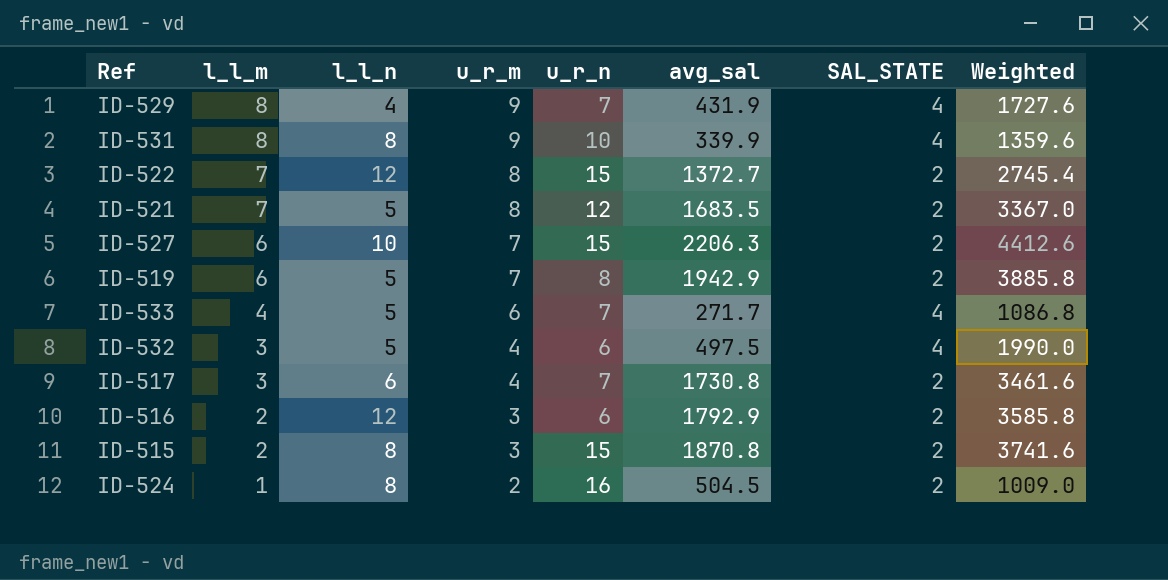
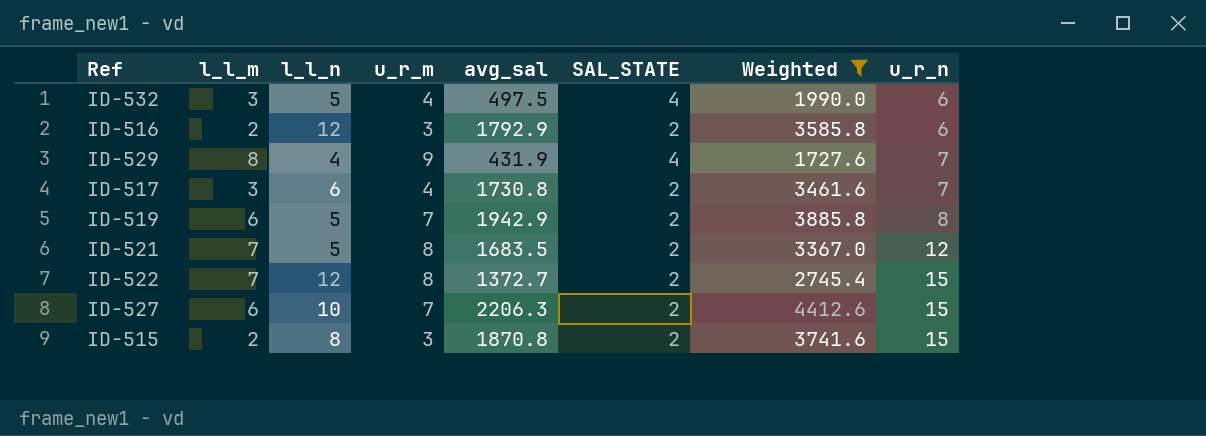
filter: none -> Weighted >= 1727.6
row order: l_l_m descending -> u_r_n ascending
column u_r_n | position: 5 -> 8

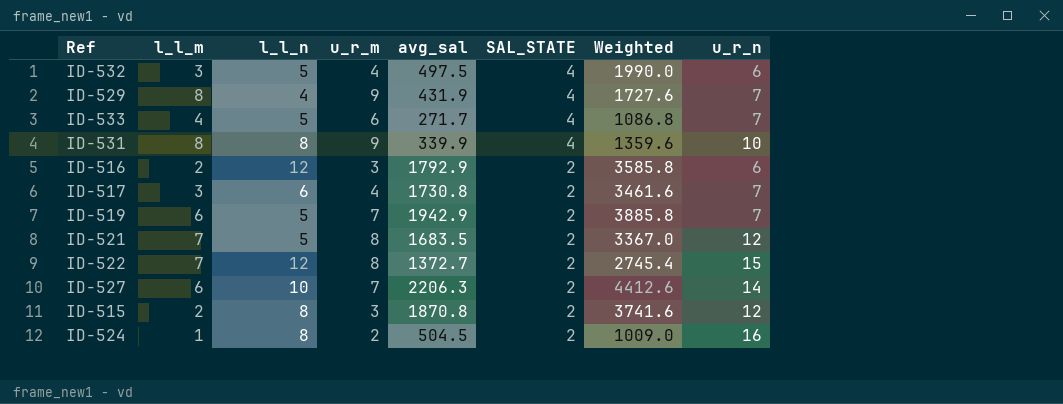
filter: Weighted >= 1727.6 -> none
row order: u_r_n ascending -> SAL_STATE descending
ID-519 | u_r_n: 8 -> 7
ID-527 | u_r_n: 15 -> 14
ID-515 | u_r_n: 15 -> 12

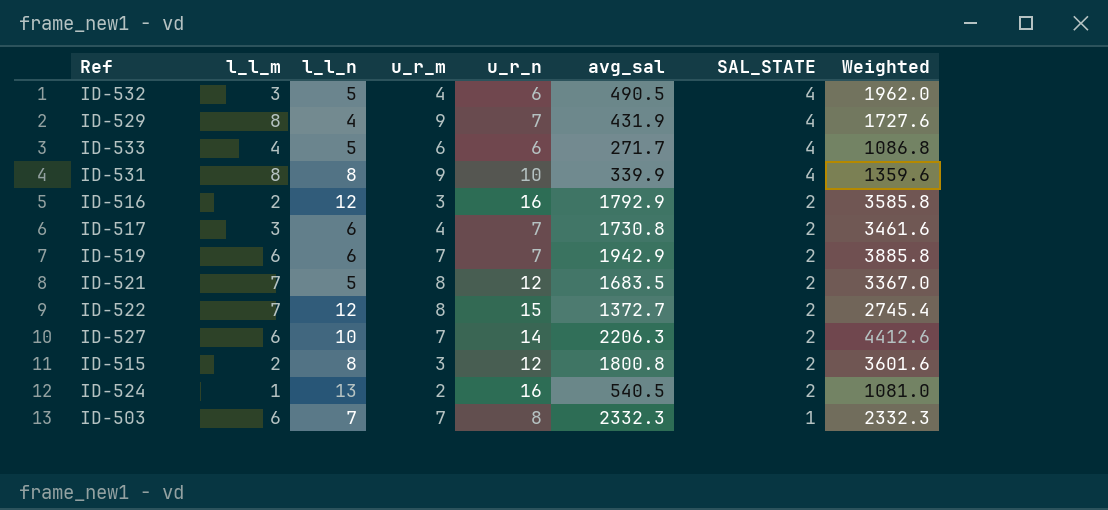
column u_r_n | position: 8 -> 5
ID-532 | avg_sal: 497.5 -> 490.5
ID-532 | Weighted: 1990.0 -> 1962.0
ID-533 | u_r_n: 7 -> 6
ID-516 | u_r_n: 6 -> 16
ID-519 | l_l_n: 5 -> 6
ID-515 | avg_sal: 1870.8 -> 1800.8
ID-515 | Weighted: 3741.6 -> 3601.6
ID-524 | l_l_n: 8 -> 13
ID-524 | avg_sal: 504.5 -> 540.5
ID-524 | Weighted: 1009.0 -> 1081.0
row ID-503: none -> 6 | 7 | 7 | 8 | 2332.3 | 1 | 2332.3

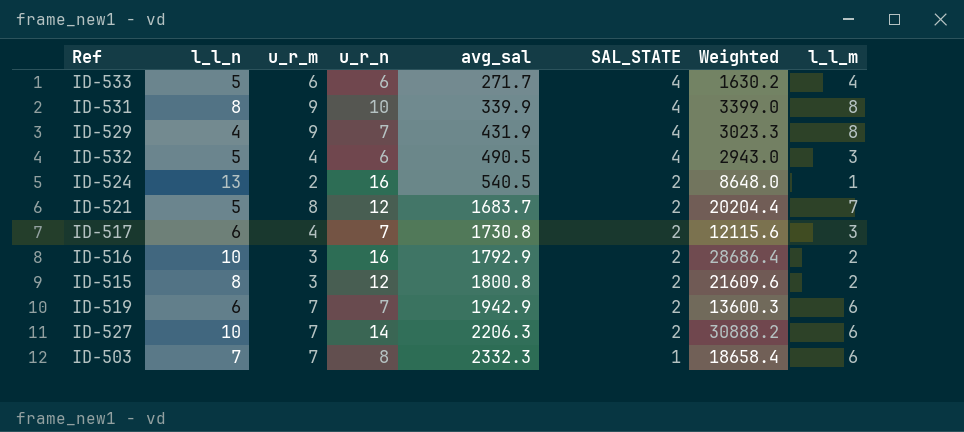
row order: SAL_STATE descending -> avg_sal ascending
column Weighted | formula: [avg_sal] * [SAL_STATE] -> [u_r_n] * [avg_sal]
column l_l_m | position: 2 -> 8
row ID-522: 7 | 12 | 8 | 15 | 1372.7 | 2 | 2745.4 -> none
ID-521 | avg_sal: 1683.5 -> 1683.7
ID-516 | l_l_n: 12 -> 10

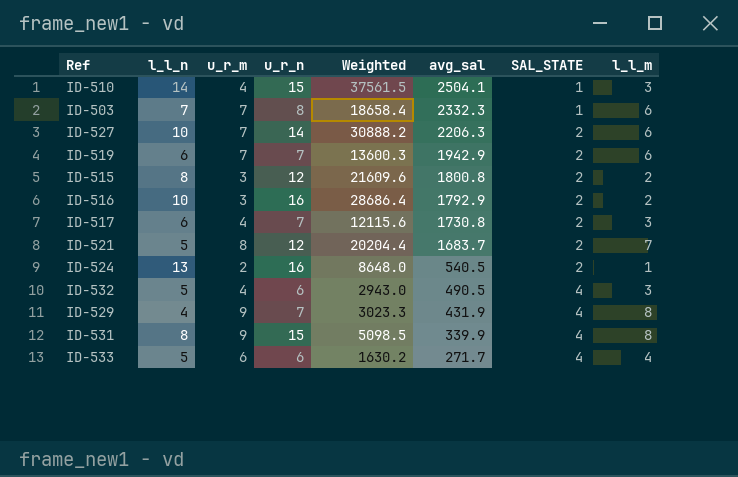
row order: avg_sal ascending -> avg_sal descending
column Weighted | position: 7 -> 5
row ID-510: none -> 14 | 4 | 15 | 37561.5 | 2504.1 | 1 | 3
ID-531 | u_r_n: 10 -> 15
ID-531 | Weighted: 3399.0 -> 5098.5

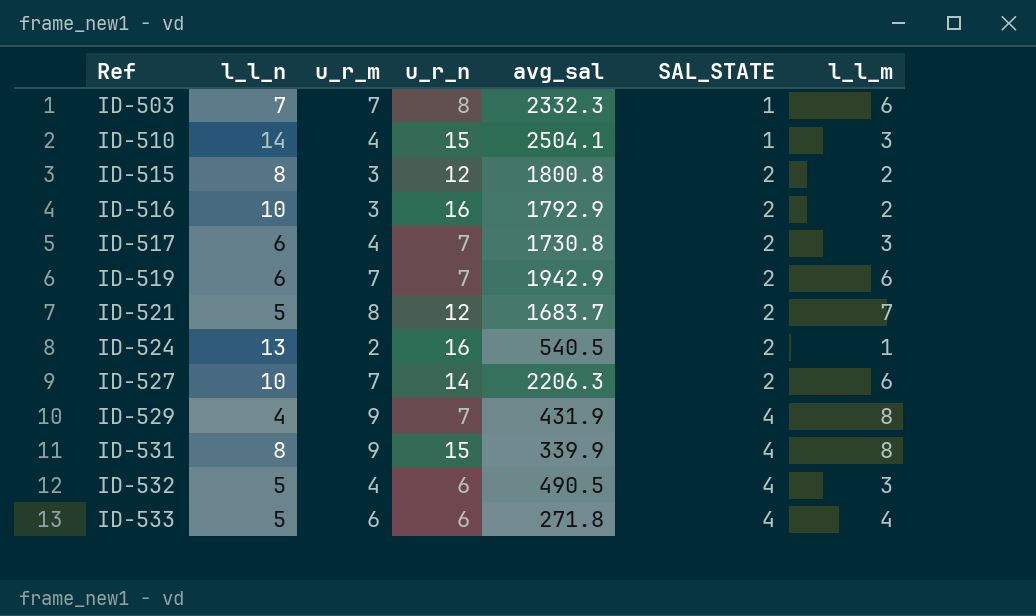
row order: avg_sal descending -> Ref ascending
column Weighted | formula: [u_r_n] * [avg_sal] -> none
ID-533 | avg_sal: 271.7 -> 271.8

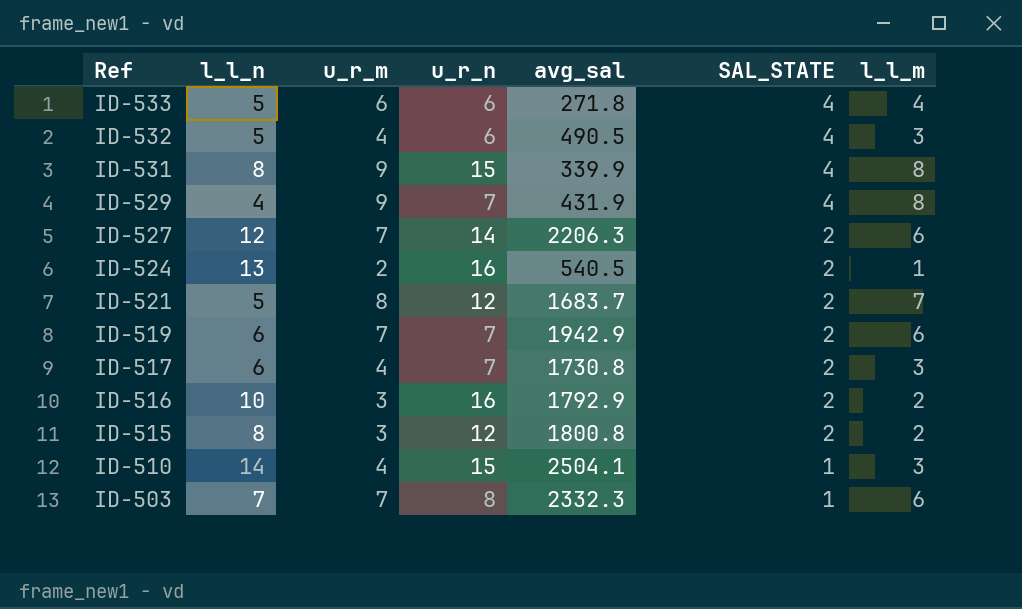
row order: Ref ascending -> Ref descending
ID-527 | l_l_n: 10 -> 12

